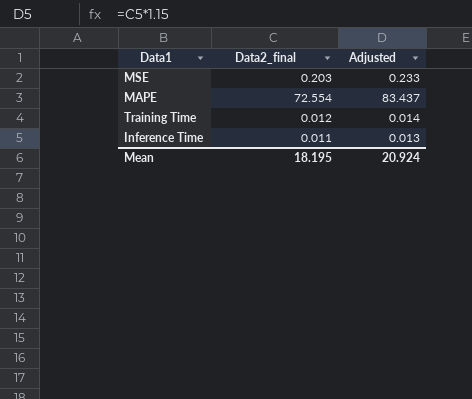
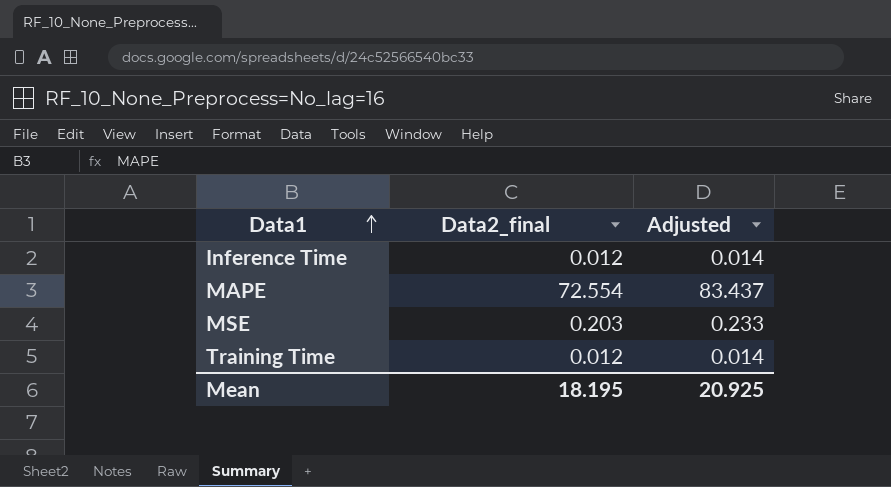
row order: none -> Data1 ascending
Inference Time | Data2_final: 0.011 -> 0.012
Inference Time | Adjusted: 0.013 -> 0.014
Mean | Adjusted: 20.924 -> 20.925

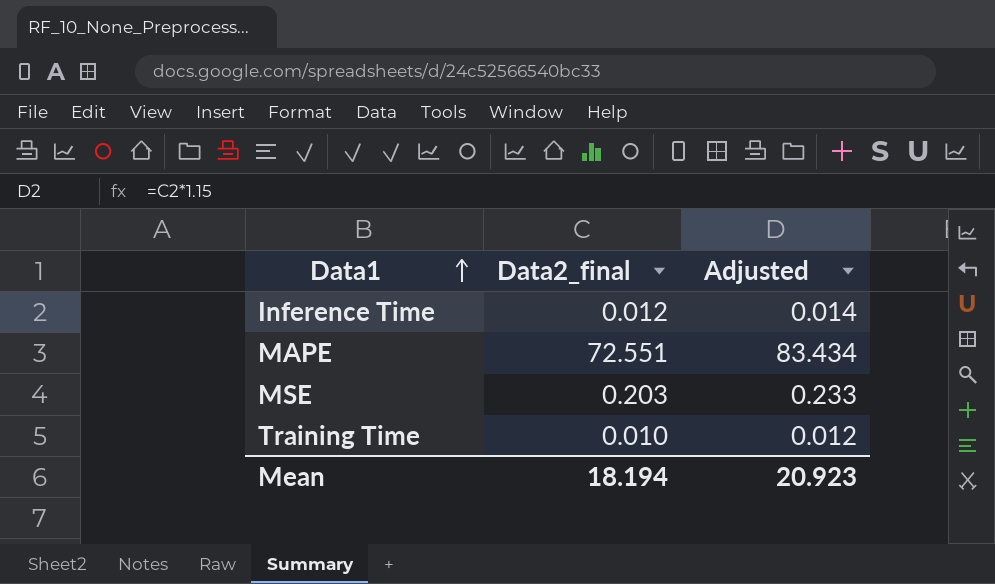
MAPE | Data2_final: 72.554 -> 72.551
MAPE | Adjusted: 83.437 -> 83.434
Training Time | Data2_final: 0.012 -> 0.010
Training Time | Adjusted: 0.014 -> 0.012
Mean | Data2_final: 18.195 -> 18.194
Mean | Adjusted: 20.925 -> 20.923

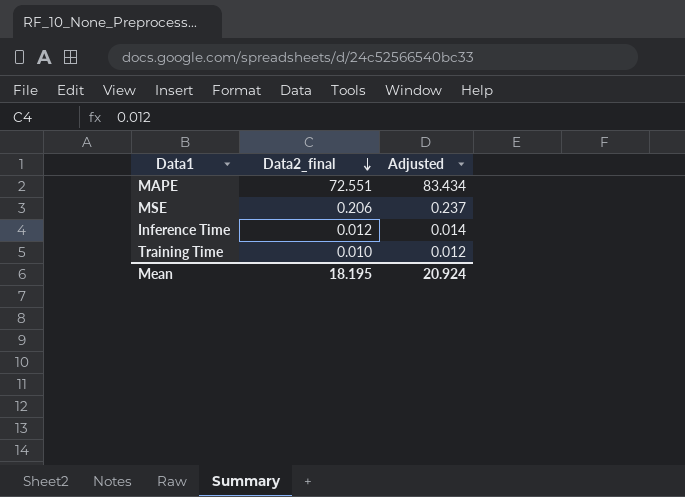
row order: Data1 ascending -> Data2_final descending
MSE | Data2_final: 0.203 -> 0.206
MSE | Adjusted: 0.233 -> 0.237
Mean | Data2_final: 18.194 -> 18.195
Mean | Adjusted: 20.923 -> 20.924

